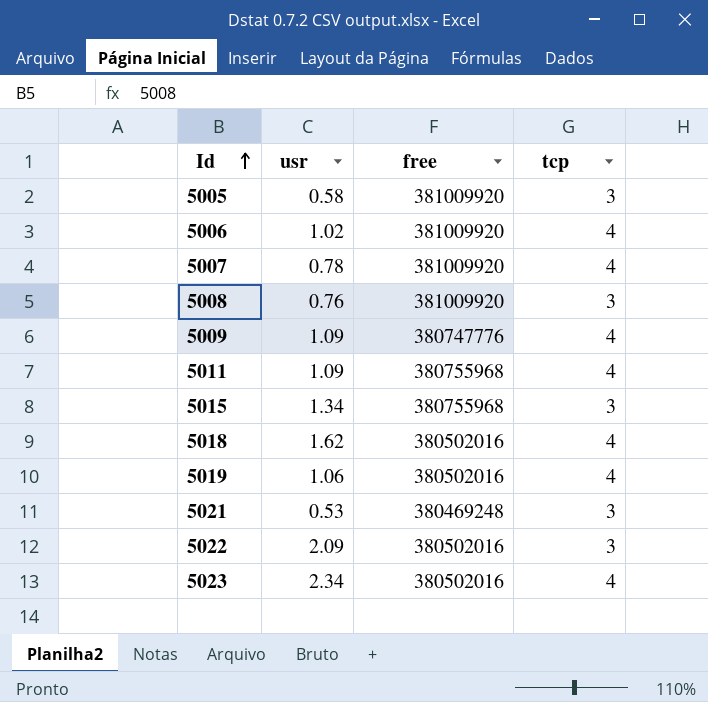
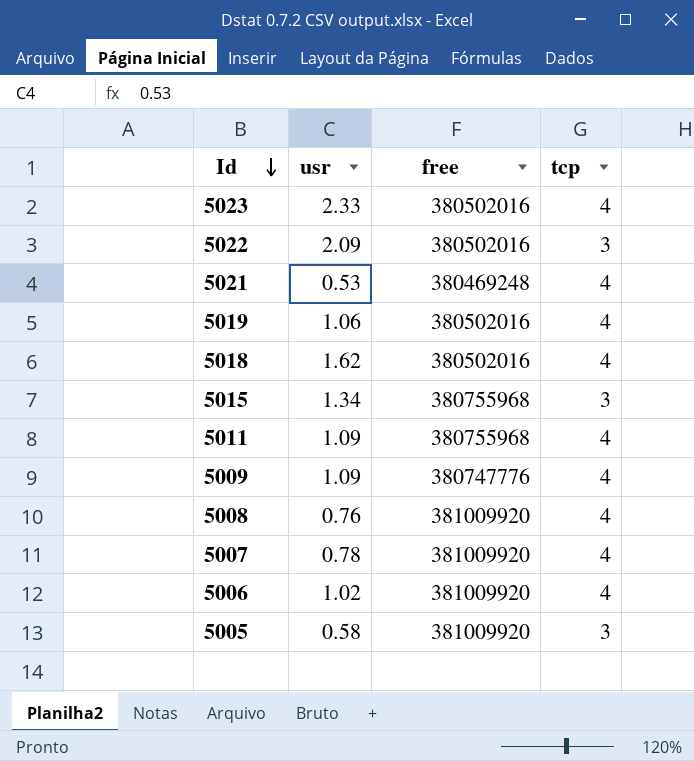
row order: Id ascending -> Id descending
5023 | usr: 2.34 -> 2.33
5021 | tcp: 3 -> 4
5008 | tcp: 3 -> 4

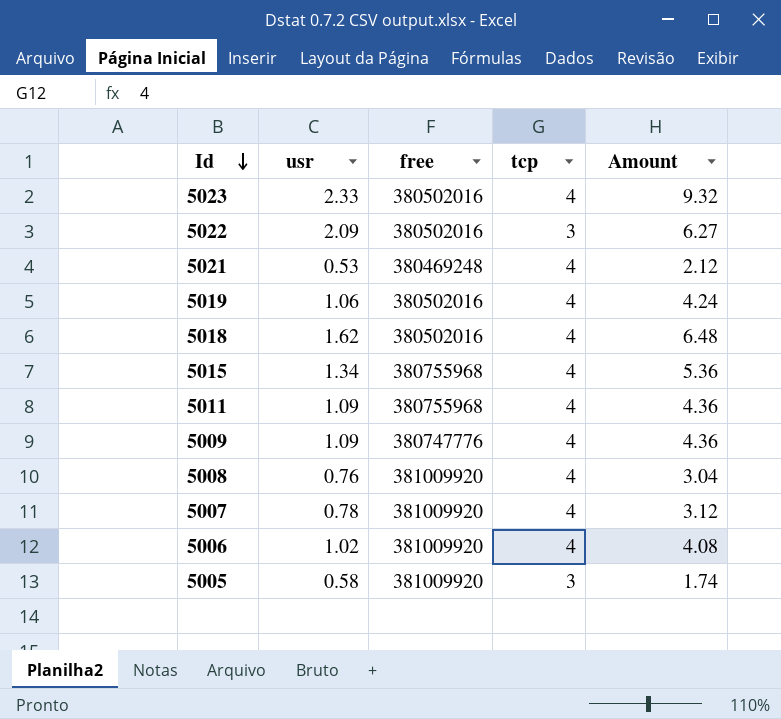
column Amount | formula: none -> [usr] * [tcp]
5015 | tcp: 3 -> 4

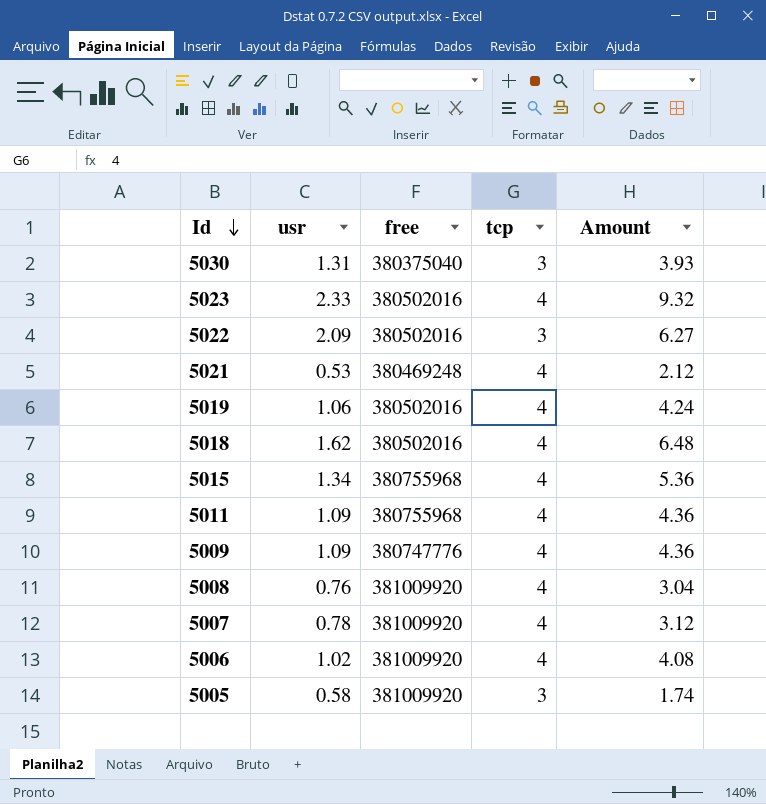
row 5030: none -> 1.31 | 380375040 | 3 | 3.93

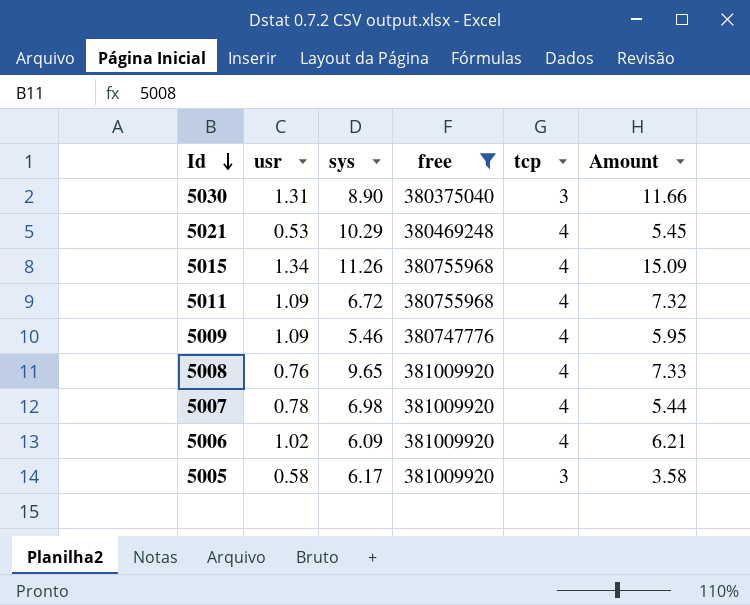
filter: none -> free != 380502016
column sys | position: none -> 3
column Amount | formula: [usr] * [tcp] -> [usr] * [sys]

